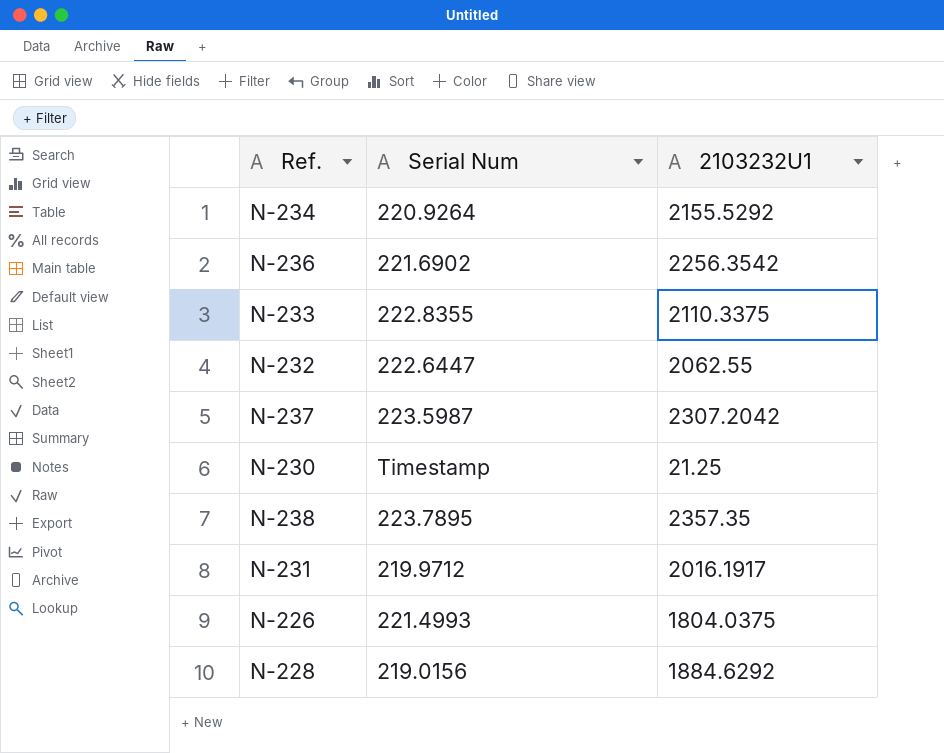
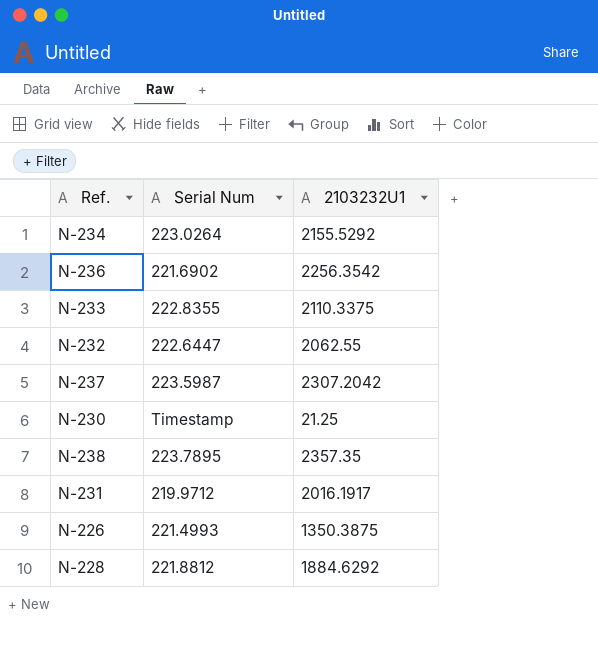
N-234 | Serial Num: 220.9264 -> 223.0264
N-226 | 2103232U1: 1804.0375 -> 1350.3875
N-228 | Serial Num: 219.0156 -> 221.8812

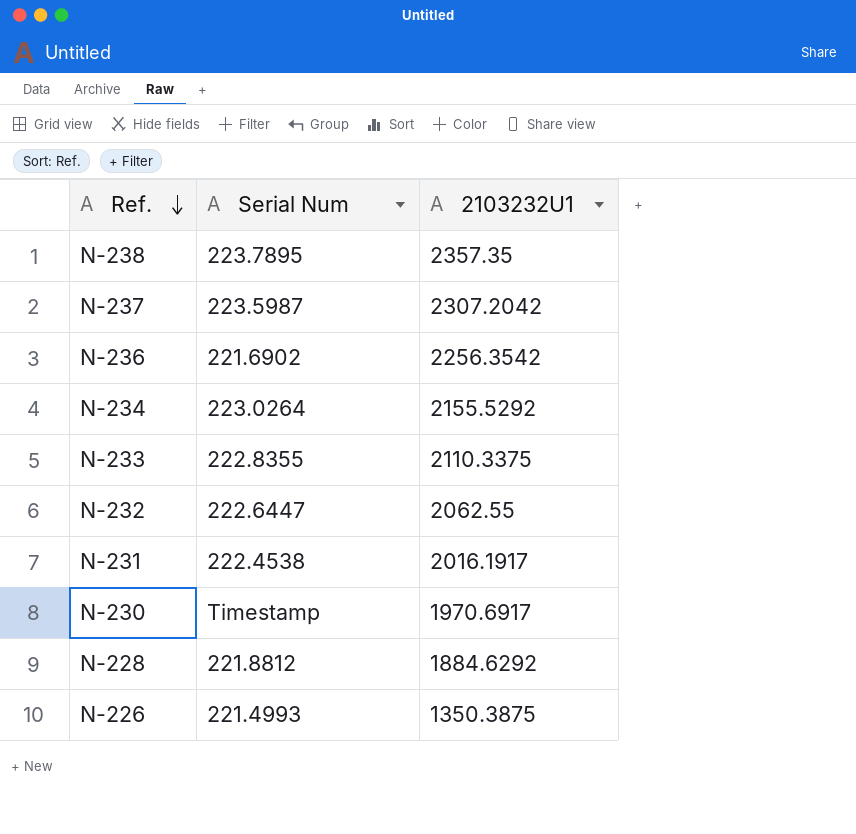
row order: none -> Ref. descending
N-231 | Serial Num: 219.9712 -> 222.4538
N-230 | 2103232U1: 21.25 -> 1970.6917

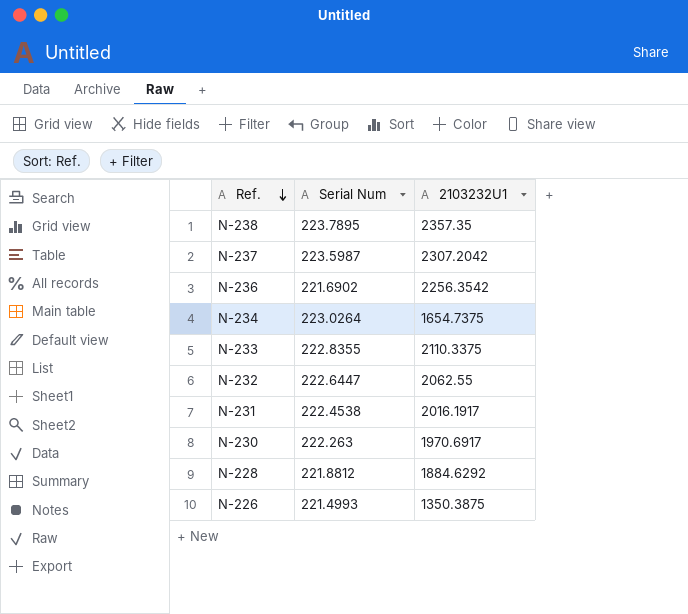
N-234 | 2103232U1: 2155.5292 -> 1654.7375
N-230 | Serial Num: Timestamp -> 222.263

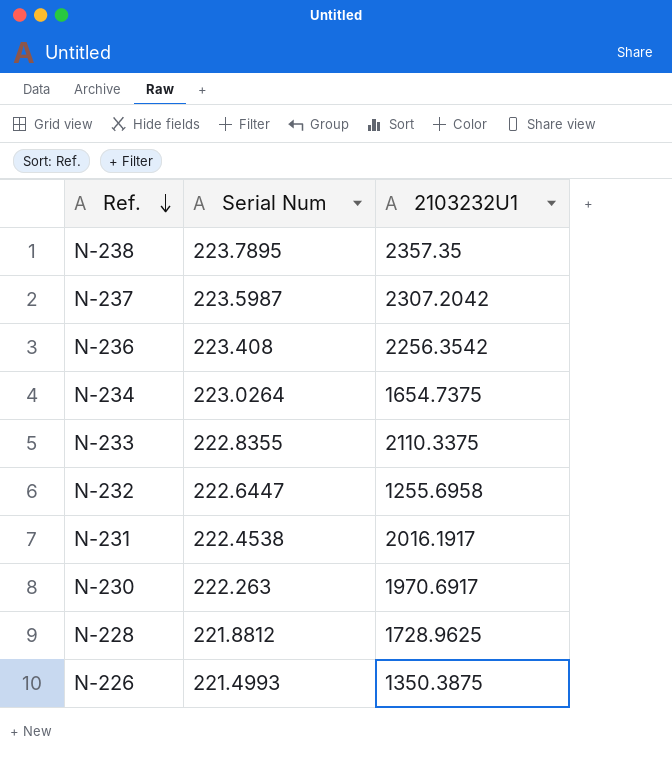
N-236 | Serial Num: 221.6902 -> 223.408
N-232 | 2103232U1: 2062.55 -> 1255.6958
N-228 | 2103232U1: 1884.6292 -> 1728.9625

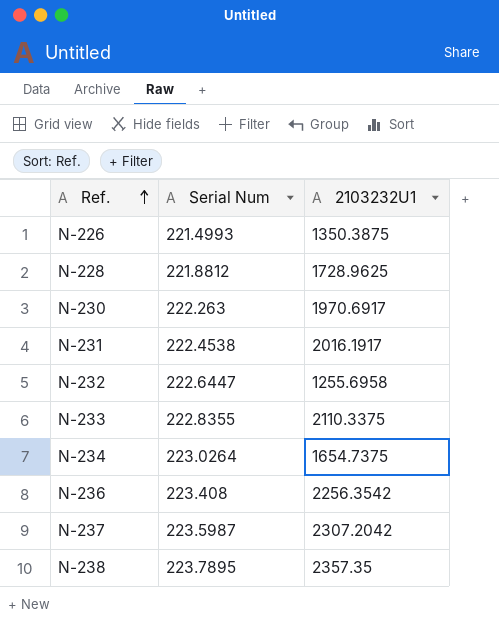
row order: Ref. descending -> Ref. ascending

